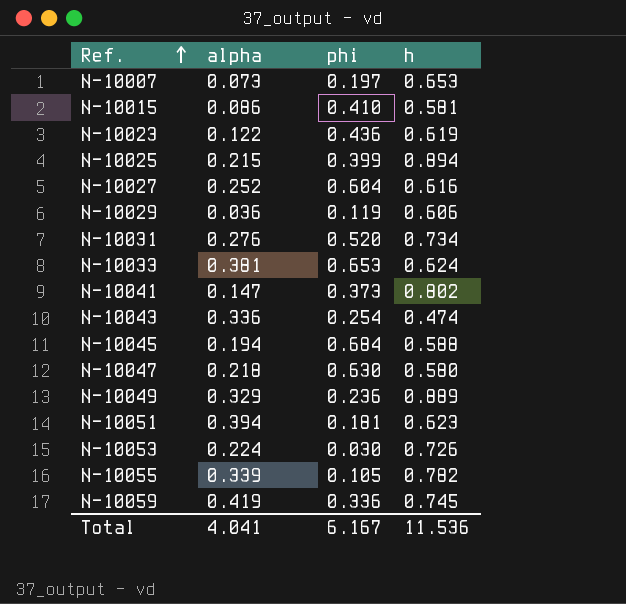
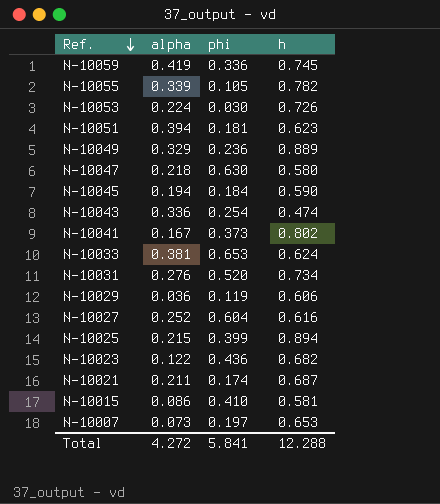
row order: Ref. ascending -> Ref. descending
N-10045 | phi: 0.684 -> 0.184
N-10045 | h: 0.588 -> 0.590
N-10041 | alpha: 0.147 -> 0.167
N-10023 | h: 0.619 -> 0.682
row N-10021: none -> 0.211 | 0.174 | 0.687
Total | alpha: 4.041 -> 4.272
Total | phi: 6.167 -> 5.841
Total | h: 11.536 -> 12.288

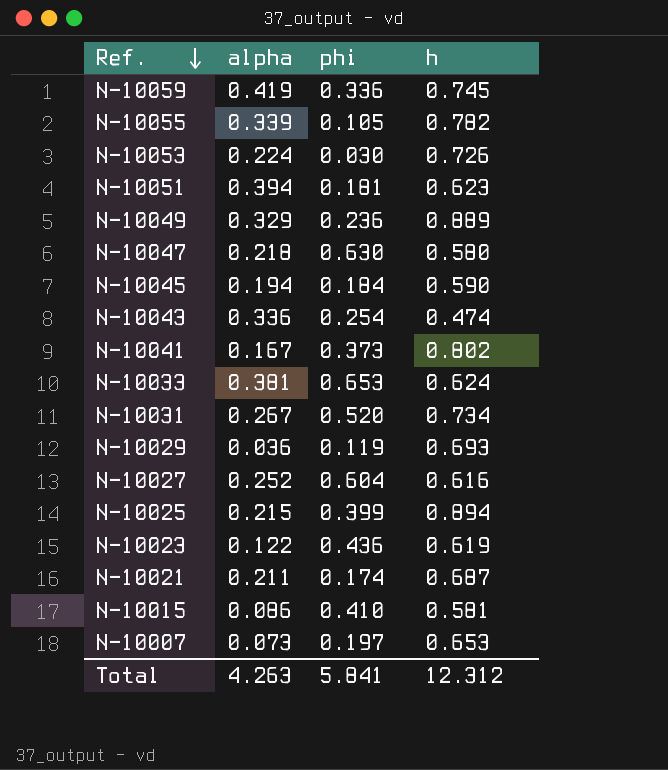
N-10031 | alpha: 0.276 -> 0.267
N-10029 | h: 0.606 -> 0.693
N-10023 | h: 0.682 -> 0.619
Total | alpha: 4.272 -> 4.263
Total | h: 12.288 -> 12.312

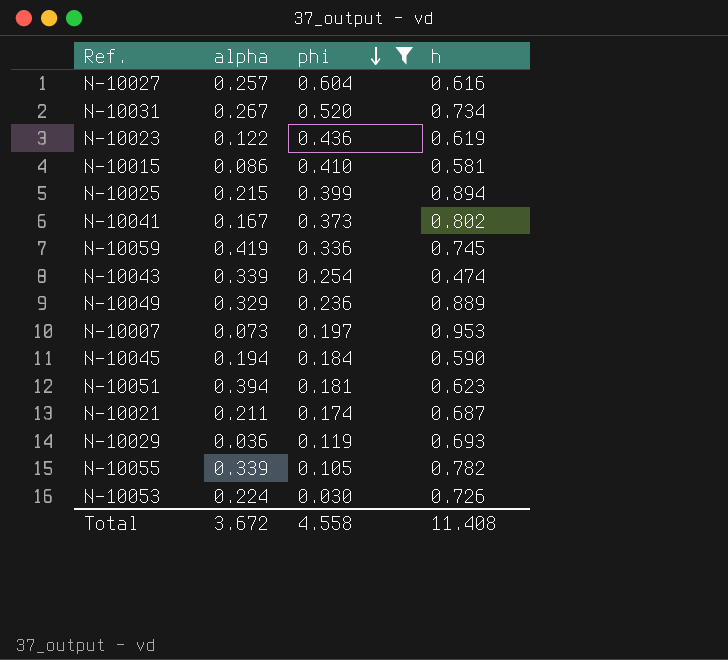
filter: none -> phi <= 0.604
row order: Ref. descending -> phi descending
N-10027 | alpha: 0.252 -> 0.257
N-10043 | alpha: 0.336 -> 0.339
N-10007 | h: 0.653 -> 0.953
Total | alpha: 4.263 -> 3.672
Total | phi: 5.841 -> 4.558
Total | h: 12.312 -> 11.408

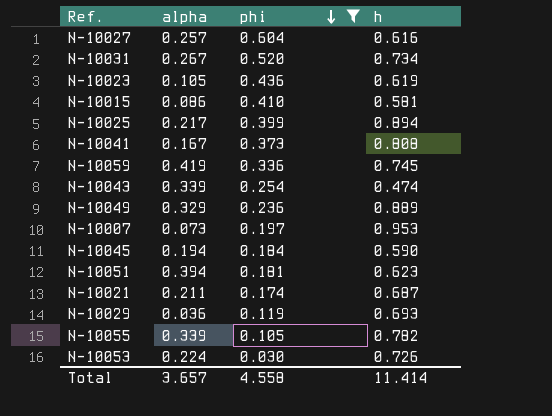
N-10023 | alpha: 0.122 -> 0.105
N-10025 | alpha: 0.215 -> 0.217
N-10041 | h: 0.802 -> 0.808
Total | alpha: 3.672 -> 3.657
Total | h: 11.408 -> 11.414

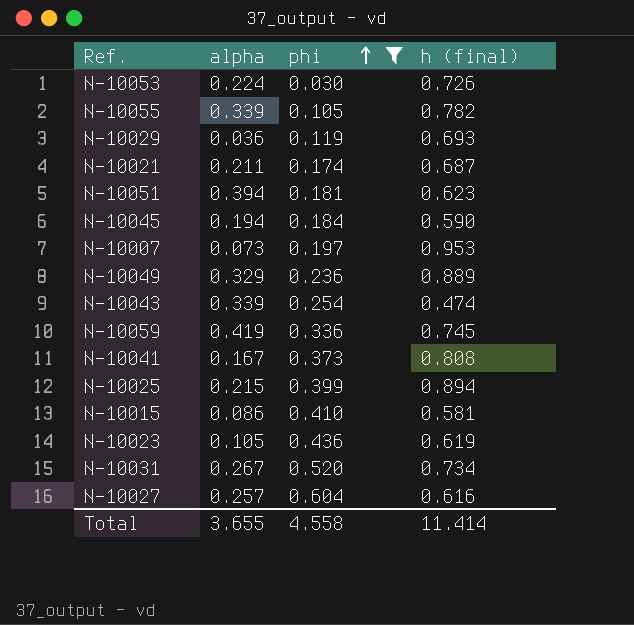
row order: phi descending -> phi ascending
column name: h -> h (final)
N-10025 | alpha: 0.217 -> 0.215
Total | alpha: 3.657 -> 3.655

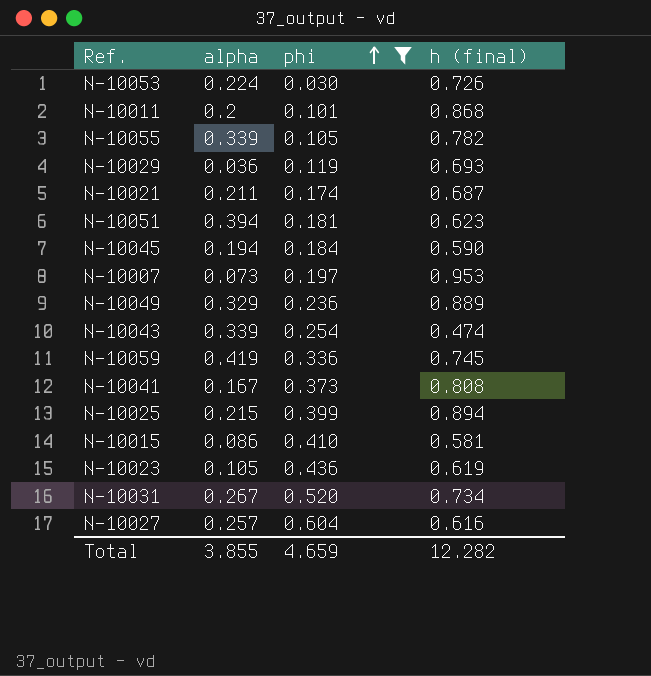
row N-10011: none -> 0.2 | 0.101 | 0.868
Total | alpha: 3.655 -> 3.855
Total | phi: 4.558 -> 4.659
Total | h (final): 11.414 -> 12.282

